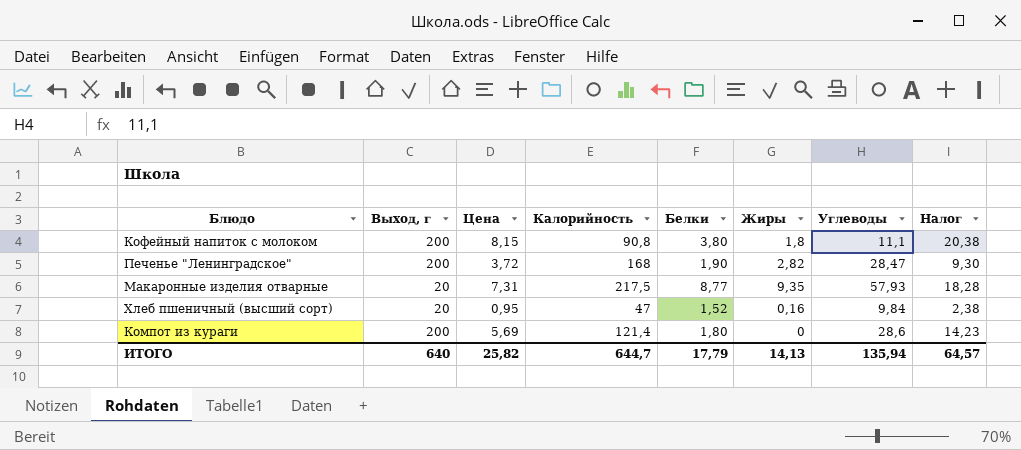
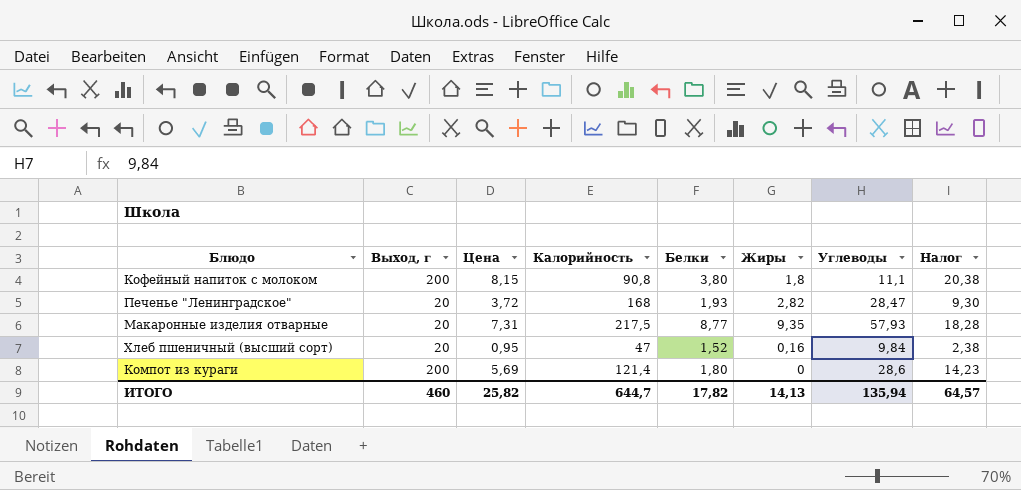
Печенье "Ленинградское" | Выход, г: 200 -> 20
Печенье "Ленинградское" | Белки: 1,90 -> 1,93
ИТОГО | Выход, г: 640 -> 460
ИТОГО | Белки: 17,79 -> 17,82

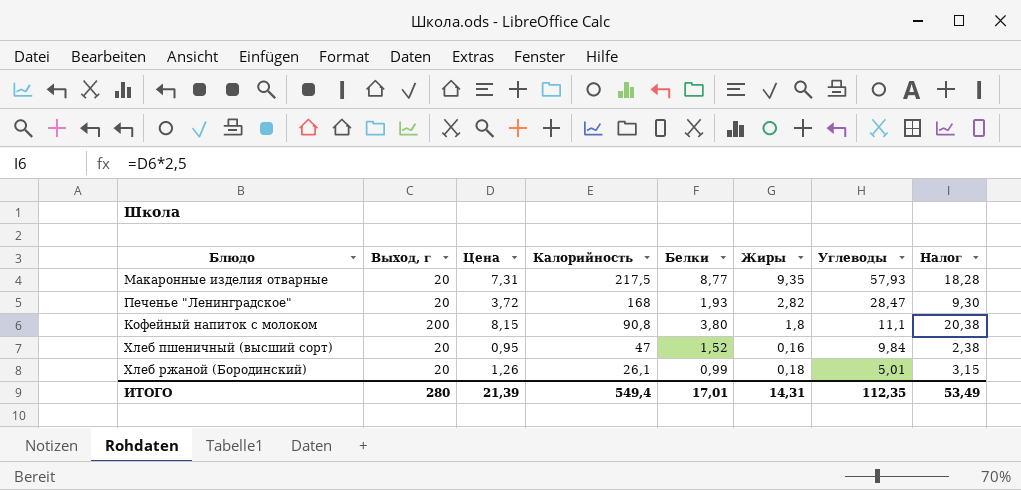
row order: none -> Калорийность descending
row Компот из кураги: 200 | 5,69 | 121,4 | 1,80 | 0 | 28,6 | 14,23 -> none
row Хлеб ржаной (Бородинский): none -> 20 | 1,26 | 26,1 | 0,99 | 0,18 | 5,01 | 3,15
ИТОГО | Выход, г: 460 -> 280
ИТОГО | Цена: 25,82 -> 21,39
ИТОГО | Калорийность: 644,7 -> 549,4
ИТОГО | Белки: 17,82 -> 17,01
ИТОГО | Жиры: 14,13 -> 14,31
ИТОГО | Углеводы: 135,94 -> 112,35
ИТОГО | Налог: 64,57 -> 53,49

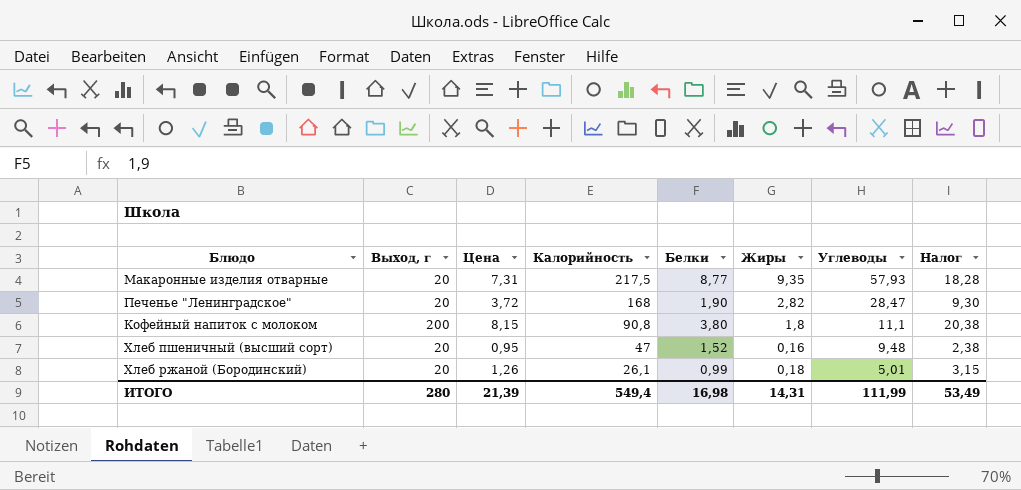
Печенье "Ленинградское" | Белки: 1,93 -> 1,90
Хлеб пшеничный (высший сорт) | Углеводы: 9,84 -> 9,48
ИТОГО | Белки: 17,01 -> 16,98
ИТОГО | Углеводы: 112,35 -> 111,99

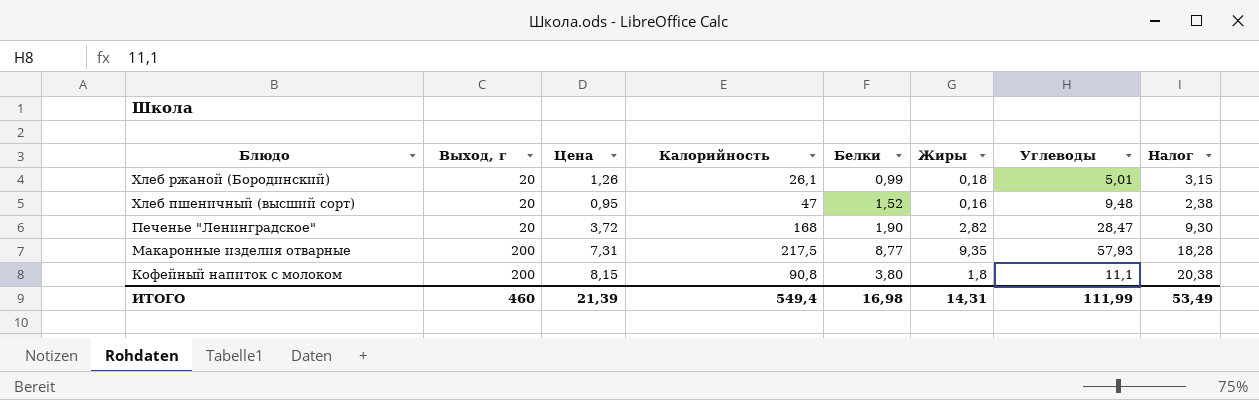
row order: Калорийность descending -> Блюдо descending
Макаронные изделия отварные | Выход, г: 20 -> 200
ИТОГО | Выход, г: 280 -> 460

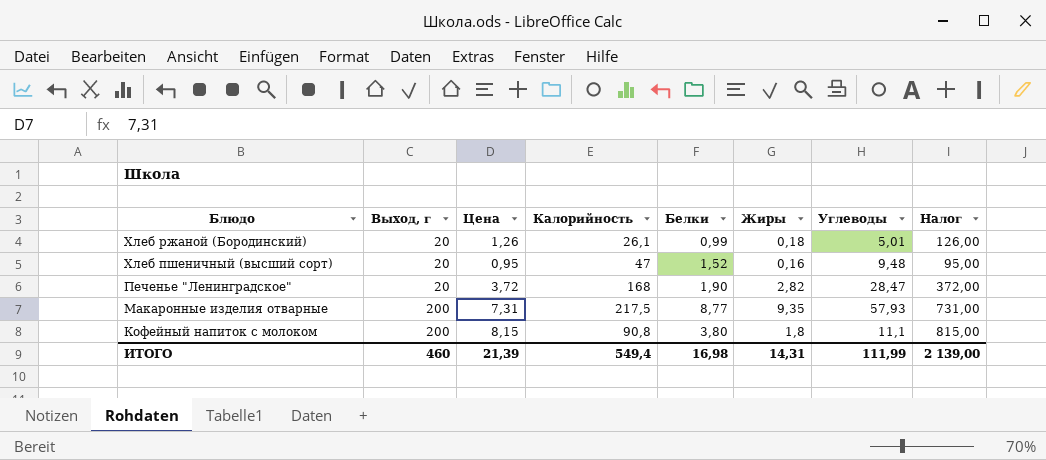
column Налог | formula: [Цена] * 2,5 -> [Цена] * 100
ИТОГО | Налог: 53,49 -> 2 139,00

